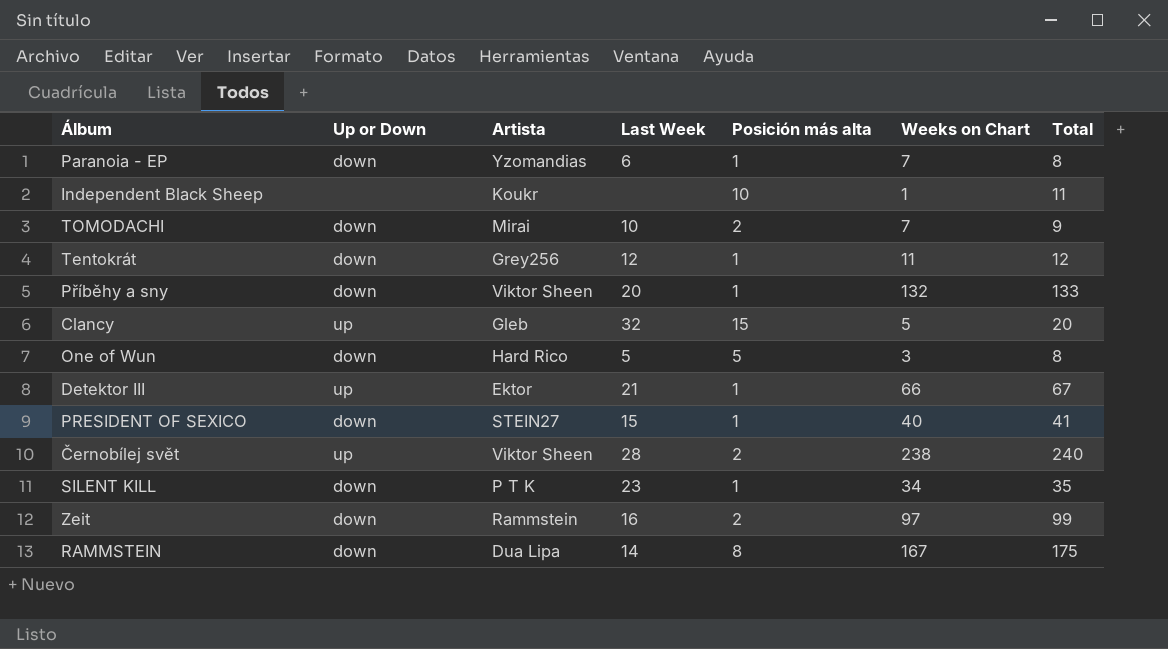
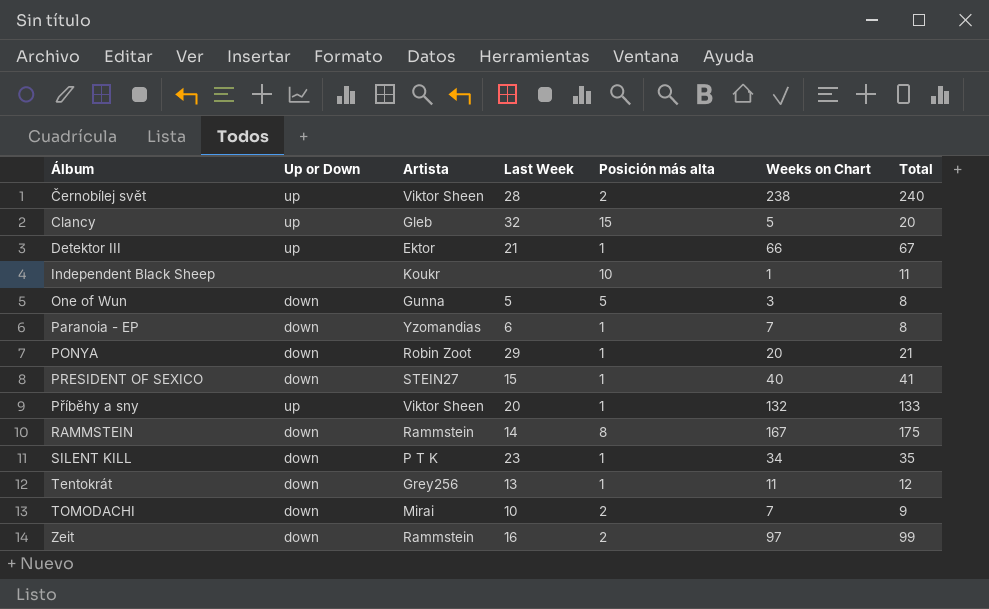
row order: none -> Álbum ascending
One of Wun | Artista: Hard Rico -> Gunna
row PONYA: none -> down | Robin Zoot | 29 | 1 | 20 | 21
Příběhy a sny | Up or Down: down -> up
RAMMSTEIN | Artista: Dua Lipa -> Rammstein
Tentokrát | Last Week: 12 -> 13

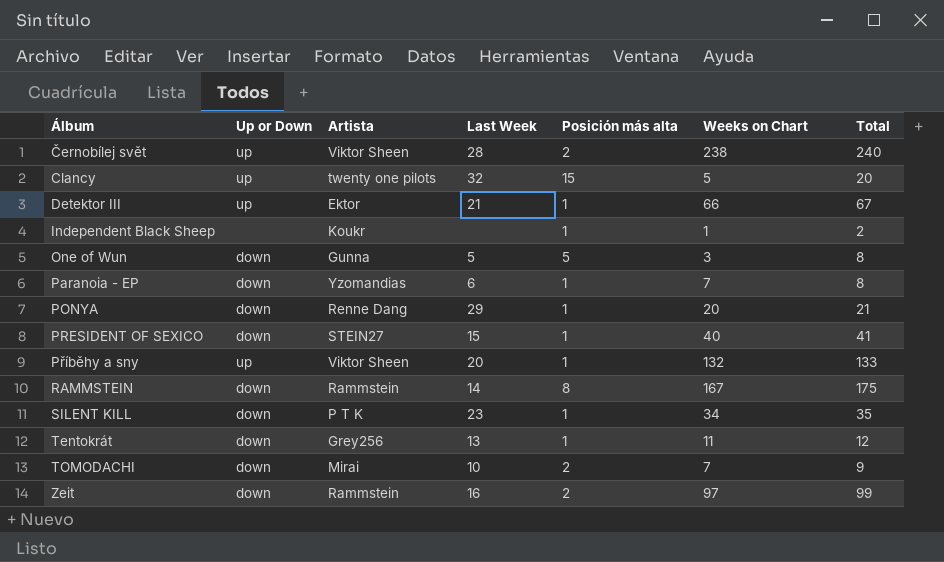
Clancy | Artista: Gleb -> twenty one pilots
Independent Black Sheep | Posición más alta: 10 -> 1
Independent Black Sheep | Total: 11 -> 2
PONYA | Artista: Robin Zoot -> Renne Dang

